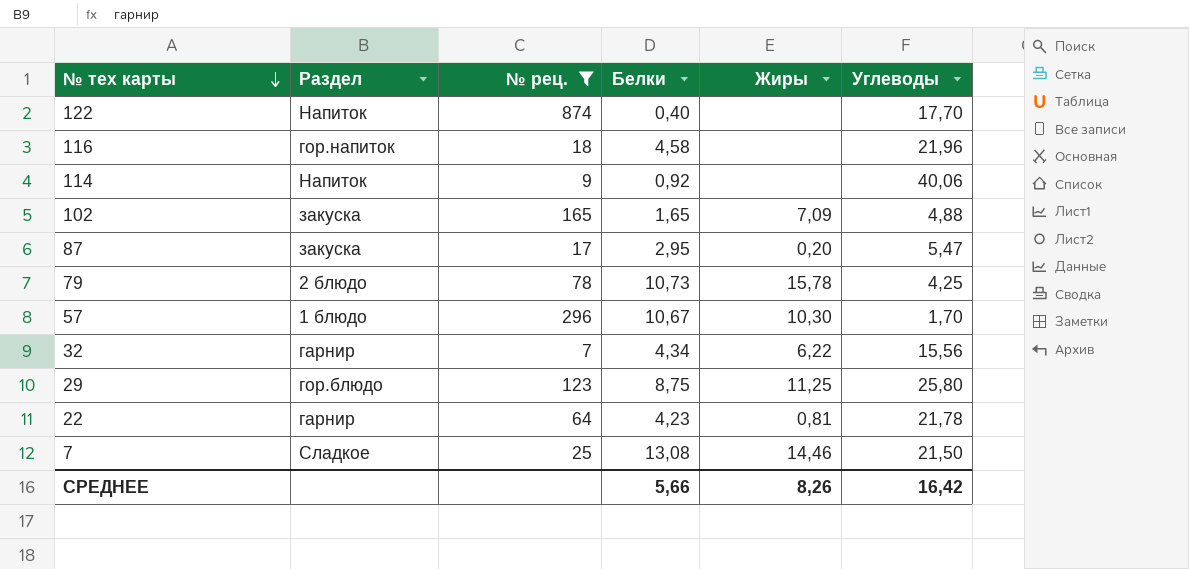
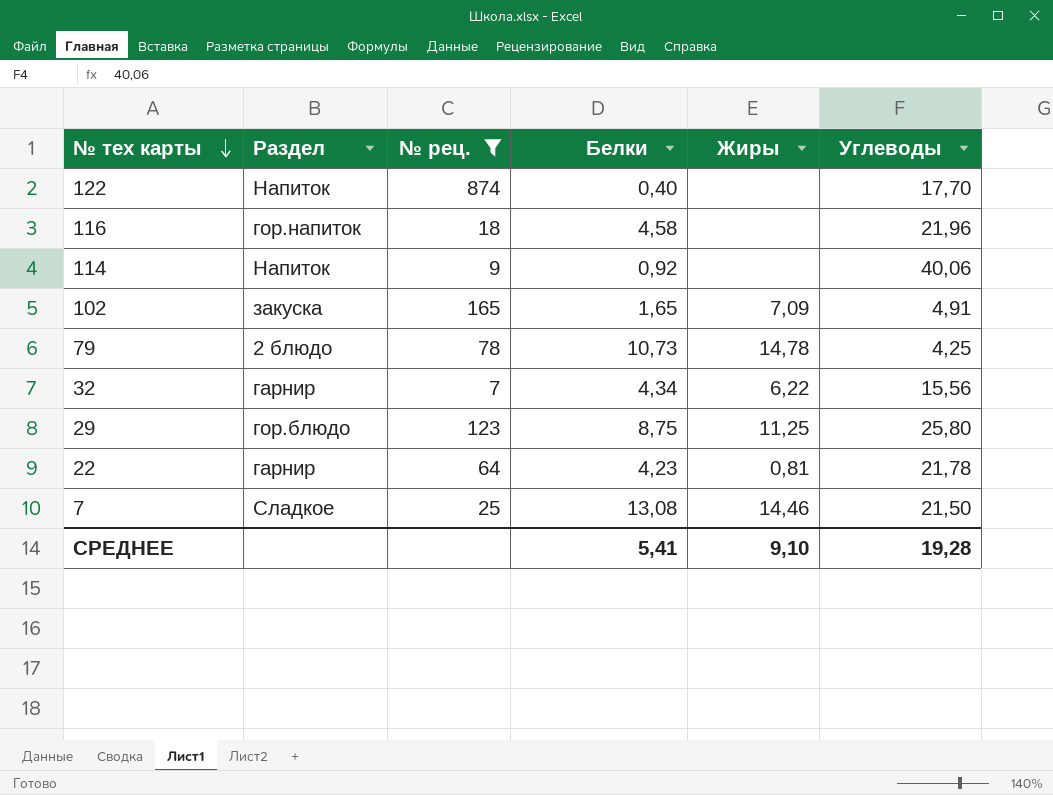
row 87: закуска | 17 | 2,95 | 0,20 | 5,47 -> none
row 57: 1 блюдо | 296 | 10,67 | 10,30 | 1,70 -> none
102 | Углеводы: 4,88 -> 4,91
79 | Жиры: 15,78 -> 14,78
СРЕДНЕЕ | Белки: 5,66 -> 5,41
СРЕДНЕЕ | Жиры: 8,26 -> 9,10
СРЕДНЕЕ | Углеводы: 16,42 -> 19,28

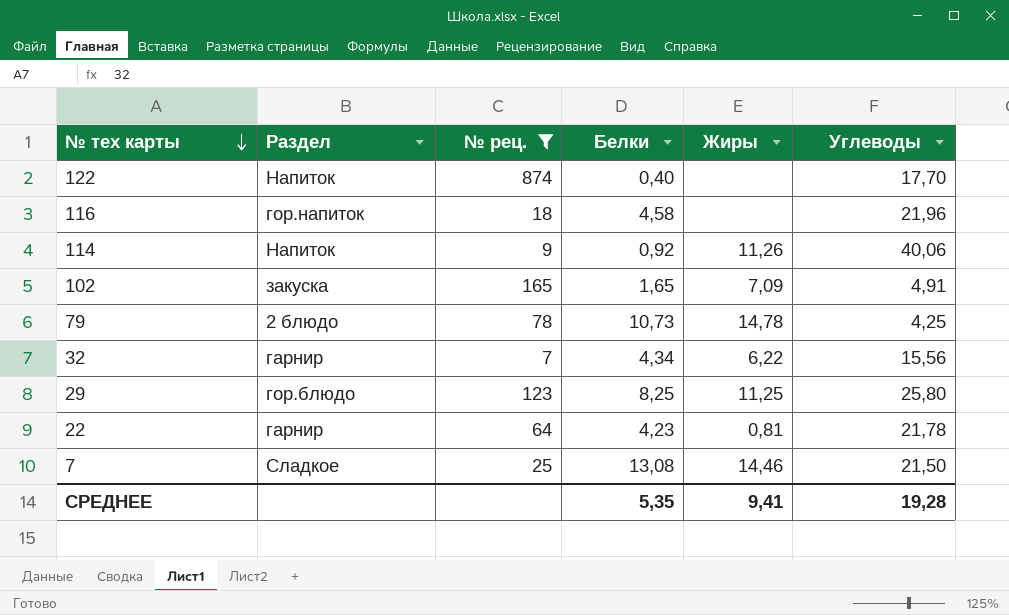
114 | Жиры: none -> 11,26
29 | Белки: 8,75 -> 8,25
СРЕДНЕЕ | Белки: 5,41 -> 5,35
СРЕДНЕЕ | Жиры: 9,10 -> 9,41

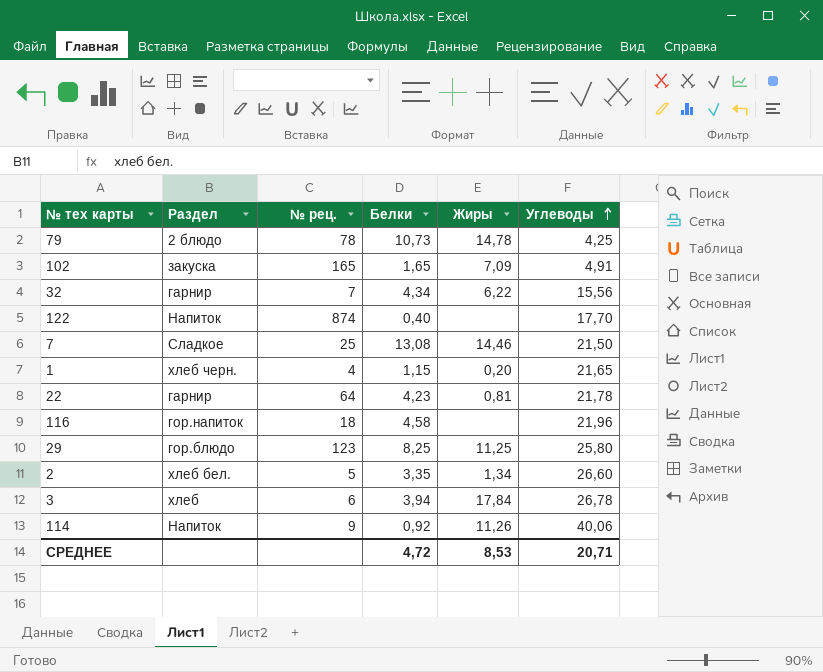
filter: № рец. >= 7 -> none
row order: № тех карты descending -> Углеводы ascending
СРЕДНЕЕ | Белки: 5,35 -> 4,72
СРЕДНЕЕ | Жиры: 9,41 -> 8,53
СРЕДНЕЕ | Углеводы: 19,28 -> 20,71

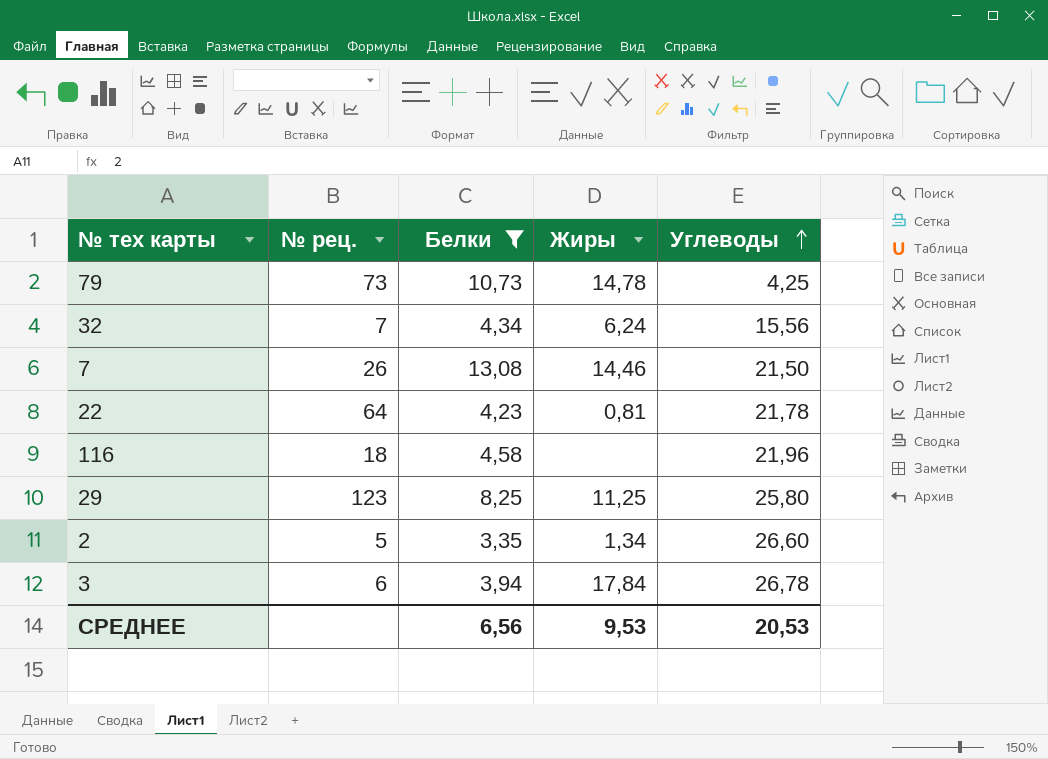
filter: none -> Белки >= 3,35
column Раздел | position: 2 -> none
79 | № рец.: 78 -> 73
32 | Жиры: 6,22 -> 6,24
7 | № рец.: 25 -> 26
СРЕДНЕЕ | Белки: 4,72 -> 6,56
СРЕДНЕЕ | Жиры: 8,53 -> 9,53
СРЕДНЕЕ | Углеводы: 20,71 -> 20,53

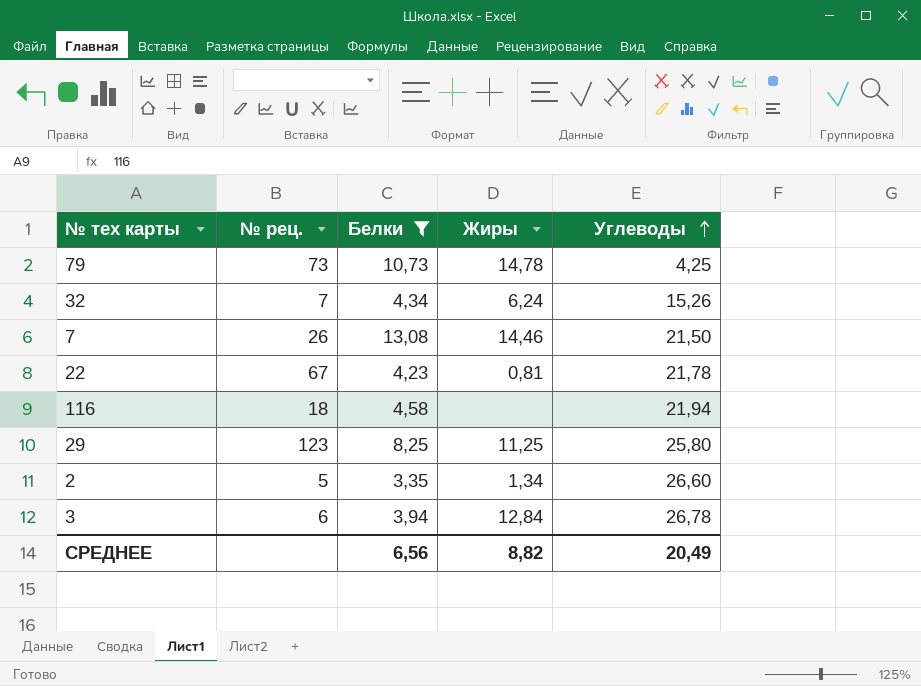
32 | Углеводы: 15,56 -> 15,26
22 | № рец.: 64 -> 67
116 | Углеводы: 21,96 -> 21,94
3 | Жиры: 17,84 -> 12,84
СРЕДНЕЕ | Жиры: 9,53 -> 8,82
СРЕДНЕЕ | Углеводы: 20,53 -> 20,49

